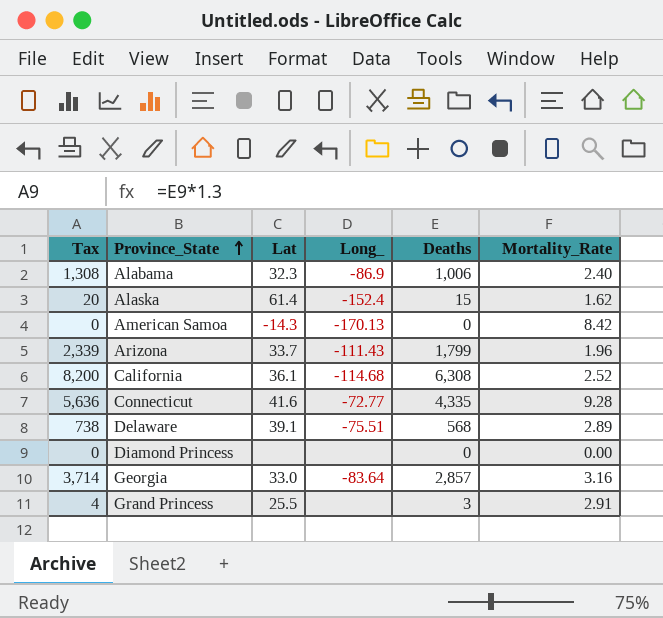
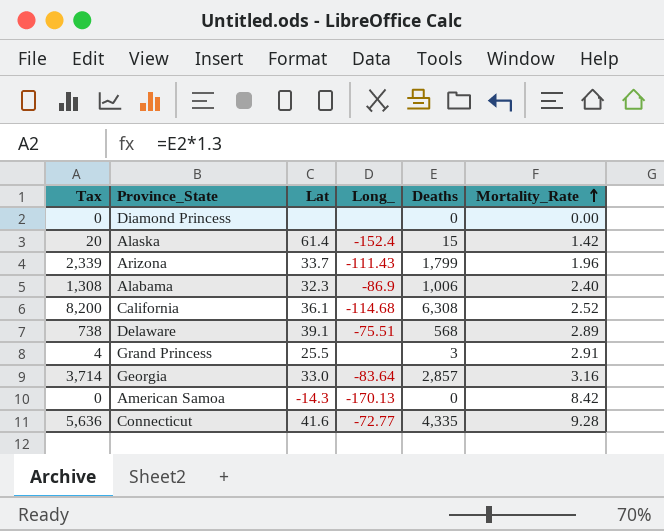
row order: Province_State ascending -> Mortality_Rate ascending
Alaska | Mortality_Rate: 1.62 -> 1.42

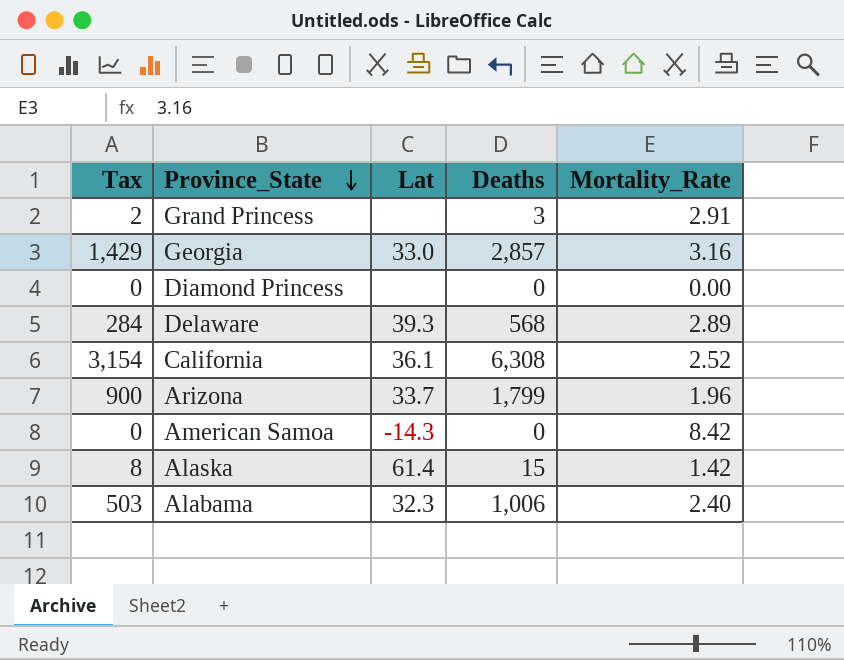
row order: Mortality_Rate ascending -> Province_State descending
column Long_ | position: 4 -> none
column Tax | formula: [Deaths] * 1.3 -> [Deaths] * 0.5
row Connecticut: 5,636 | 41.6 | -72.77 | 4,335 | 9.28 -> none
Grand Princess | Lat: 25.5 -> none
Delaware | Lat: 39.1 -> 39.3

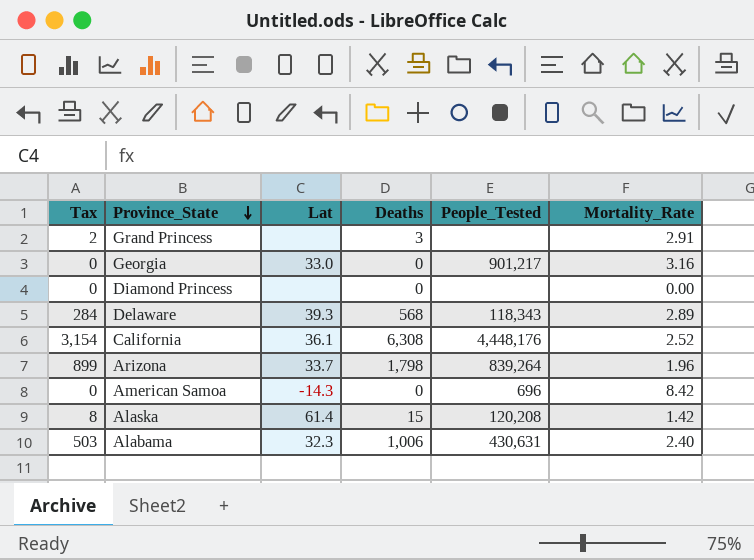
column People_Tested | position: none -> 5
Georgia | Tax: 1,429 -> 0
Georgia | Deaths: 2,857 -> 0
Arizona | Tax: 900 -> 899
Arizona | Deaths: 1,799 -> 1,798

